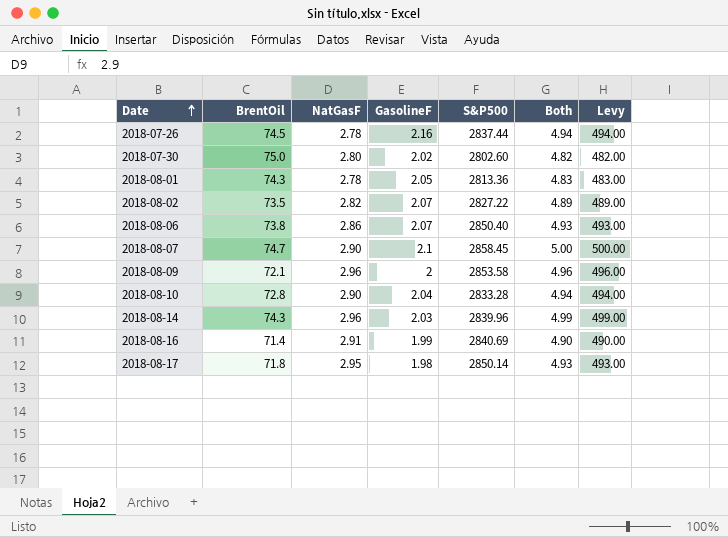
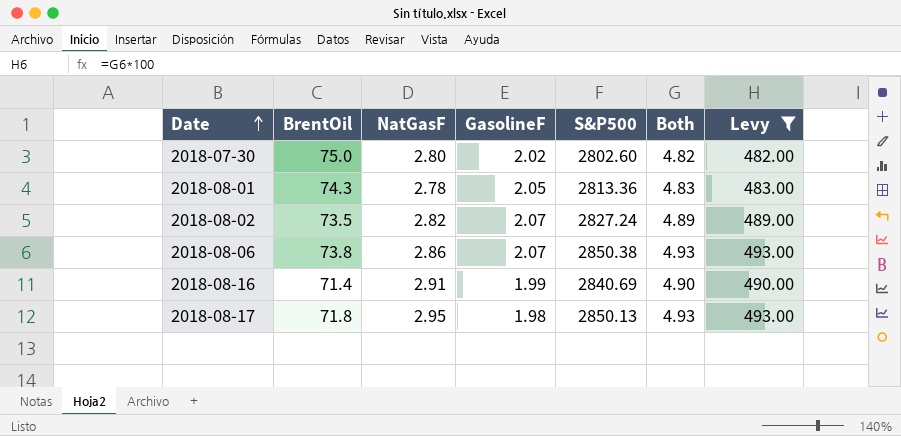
filter: none -> Levy <= 493.00
2018-08-02 | S&P500: 2827.22 -> 2827.24
2018-08-06 | S&P500: 2850.40 -> 2850.38
2018-08-17 | S&P500: 2850.14 -> 2850.13

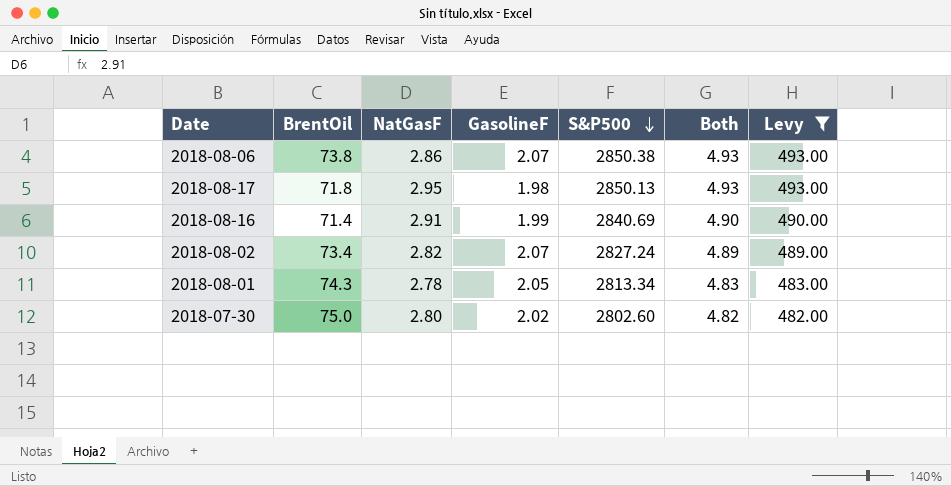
row order: Date ascending -> S&P500 descending
2018-08-02 | BrentOil: 73.5 -> 73.4
2018-08-01 | S&P500: 2813.36 -> 2813.34

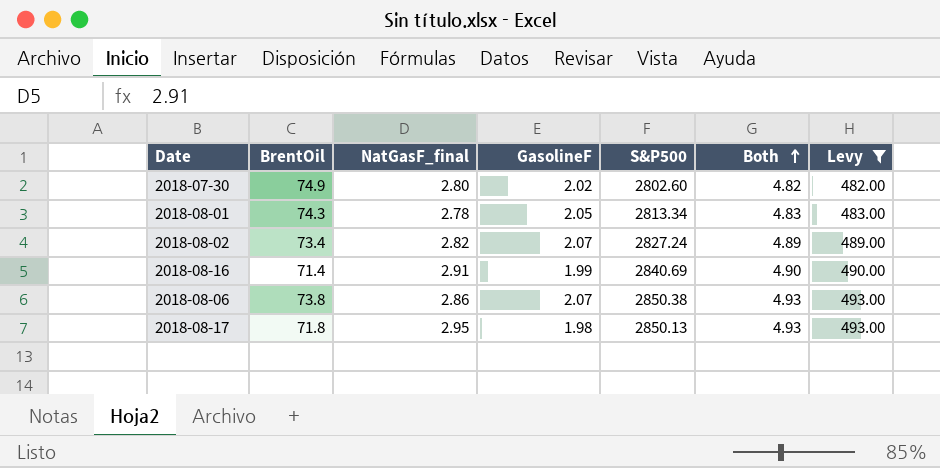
row order: S&P500 descending -> Both ascending
column name: NatGasF -> NatGasF_final
2018-07-30 | BrentOil: 75.0 -> 74.9

